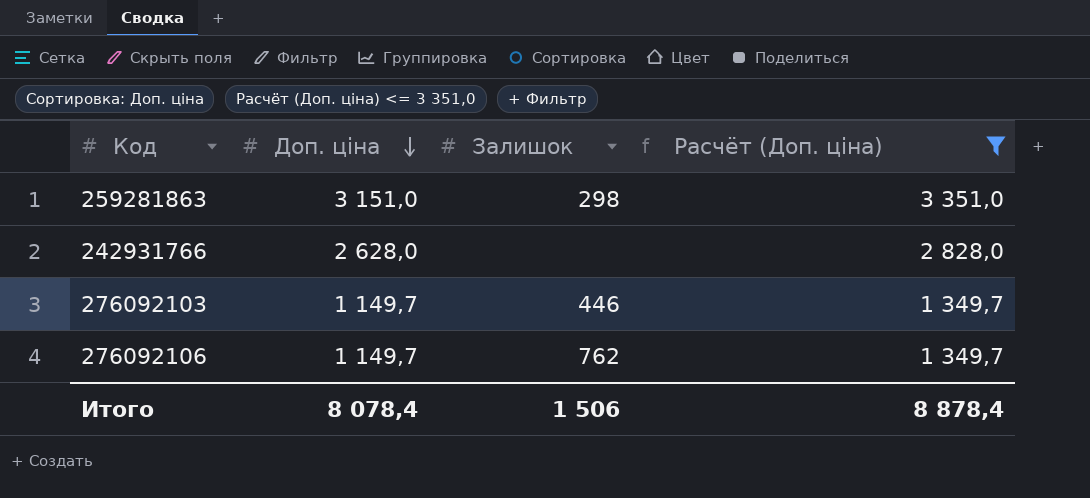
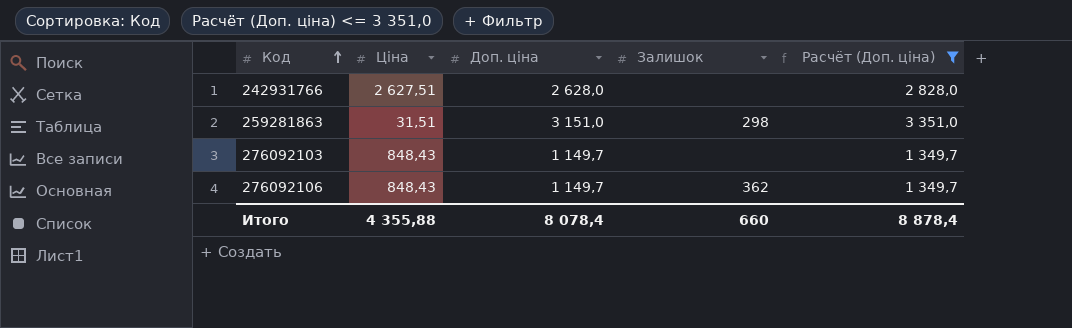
row order: Доп. ціна descending -> Код ascending
column Ціна | position: none -> 2
276092103 | Залишок: 446 -> none
276092106 | Залишок: 762 -> 362
Итого | Залишок: 1 506 -> 660

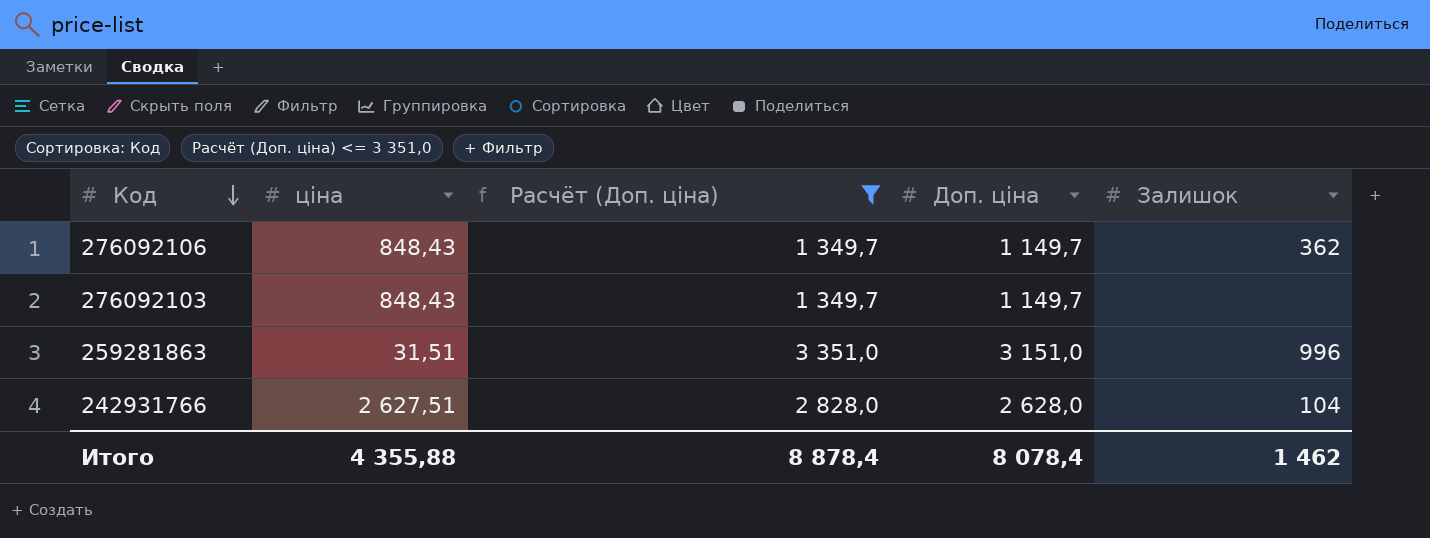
row order: Код ascending -> Код descending
column name: Ціна -> ціна
column Расчёт (Доп. ціна) | position: 5 -> 3
259281863 | Залишок: 298 -> 996
242931766 | Залишок: none -> 104
Итого | Залишок: 660 -> 1 462

